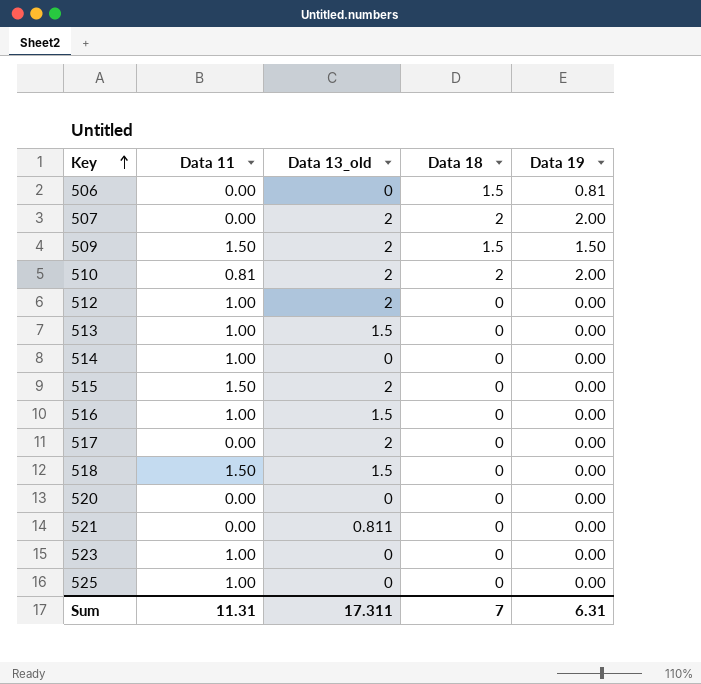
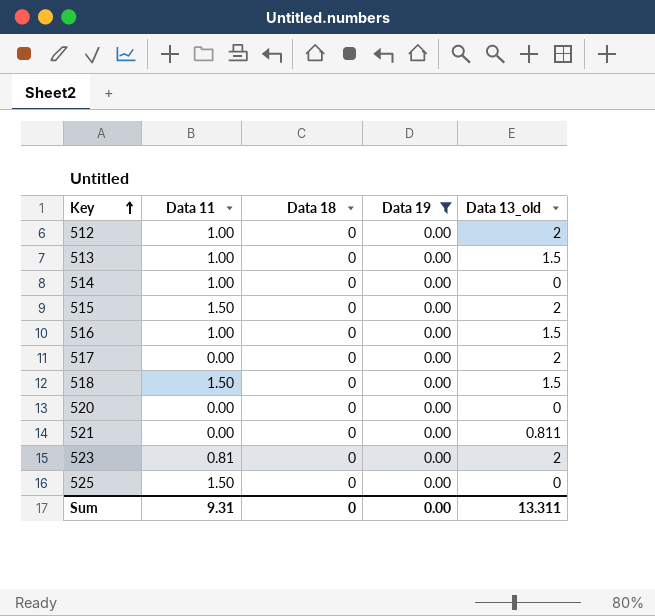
filter: none -> Data 19 = 0.00
column Data 13_old | position: 3 -> 5
523 | Data 11: 1.00 -> 0.81
523 | Data 13_old: 0 -> 2
525 | Data 11: 1.00 -> 1.50
Sum | Data 11: 11.31 -> 9.31
Sum | Data 18: 7 -> 0
Sum | Data 19: 6.31 -> 0.00
Sum | Data 13_old: 17.311 -> 13.311

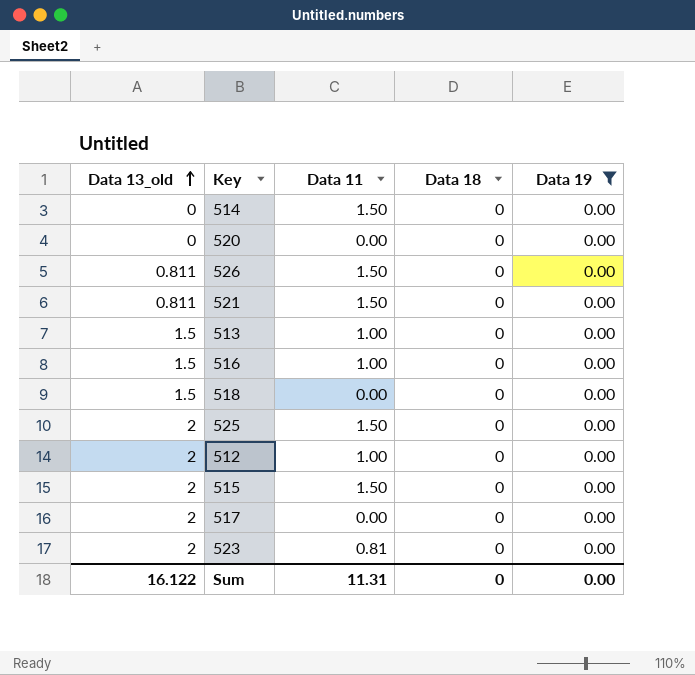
row order: Key ascending -> Data 13_old ascending
column Data 13_old | position: 5 -> 1
514 | Data 11: 1.00 -> 1.50
row 526: none -> 0.811 | 1.50 | 0 | 0.00
521 | Data 11: 0.00 -> 1.50
518 | Data 11: 1.50 -> 0.00
525 | Data 13_old: 0 -> 2
Sum | Data 13_old: 13.311 -> 16.122
Sum | Data 11: 9.31 -> 11.31

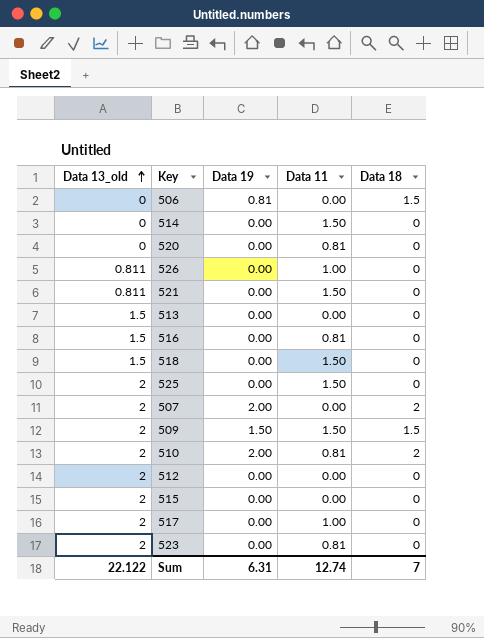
filter: Data 19 = 0.00 -> none
column Data 19 | position: 5 -> 3
520 | Data 11: 0.00 -> 0.81
526 | Data 11: 1.50 -> 1.00
513 | Data 11: 1.00 -> 0.00
516 | Data 11: 1.00 -> 0.81
518 | Data 11: 0.00 -> 1.50
512 | Data 11: 1.00 -> 0.00
515 | Data 11: 1.50 -> 0.00
517 | Data 11: 0.00 -> 1.00
Sum | Data 13_old: 16.122 -> 22.122
Sum | Data 19: 0.00 -> 6.31
Sum | Data 11: 11.31 -> 12.74
Sum | Data 18: 0 -> 7

